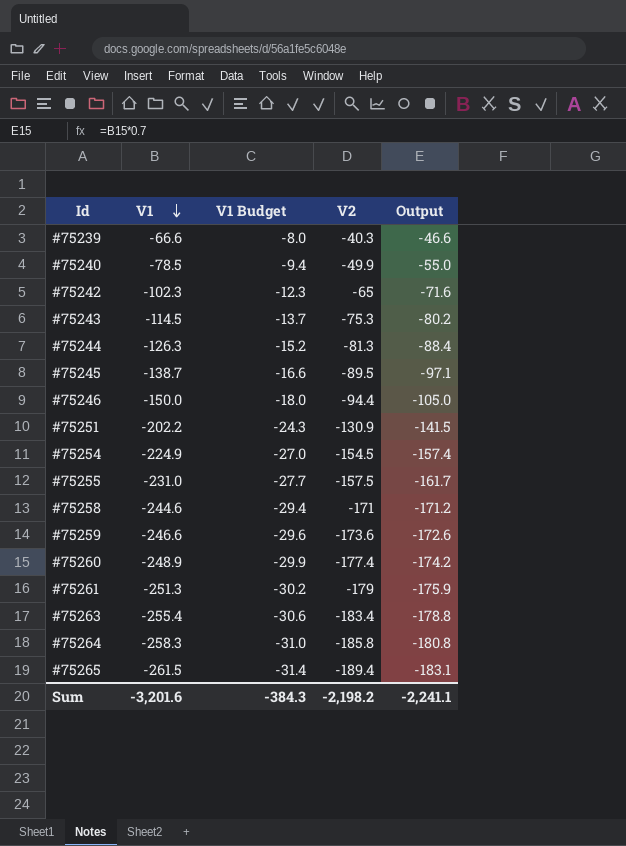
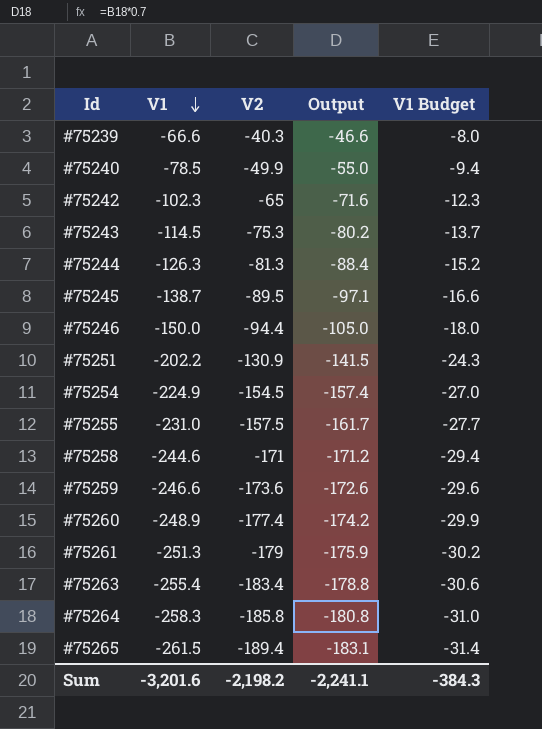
column V1 Budget | position: 3 -> 5

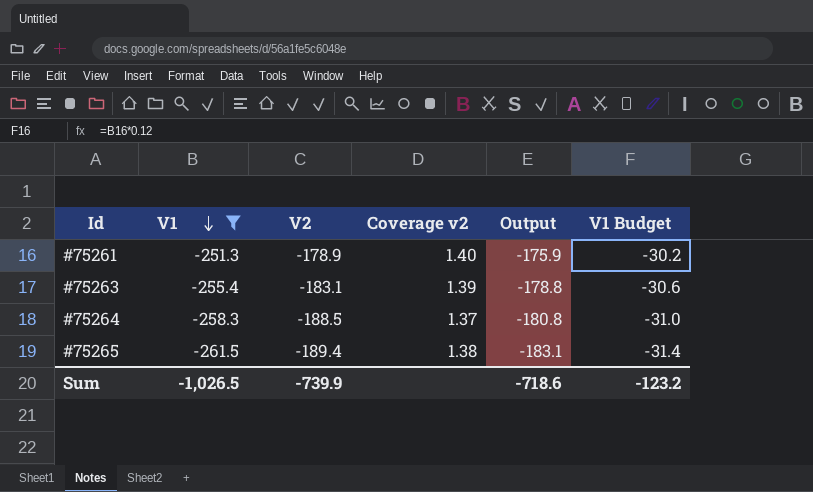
filter: none -> V1 <= -251.3
column Coverage v2 | formula: none -> [V1] / [V2]
#75261 | V2: -179 -> -178.9
#75263 | V2: -183.4 -> -183.1
#75264 | V2: -185.8 -> -188.5
Sum | V1: -3,201.6 -> -1,026.5
Sum | V2: -2,198.2 -> -739.9
Sum | Output: -2,241.1 -> -718.6
Sum | V1 Budget: -384.3 -> -123.2

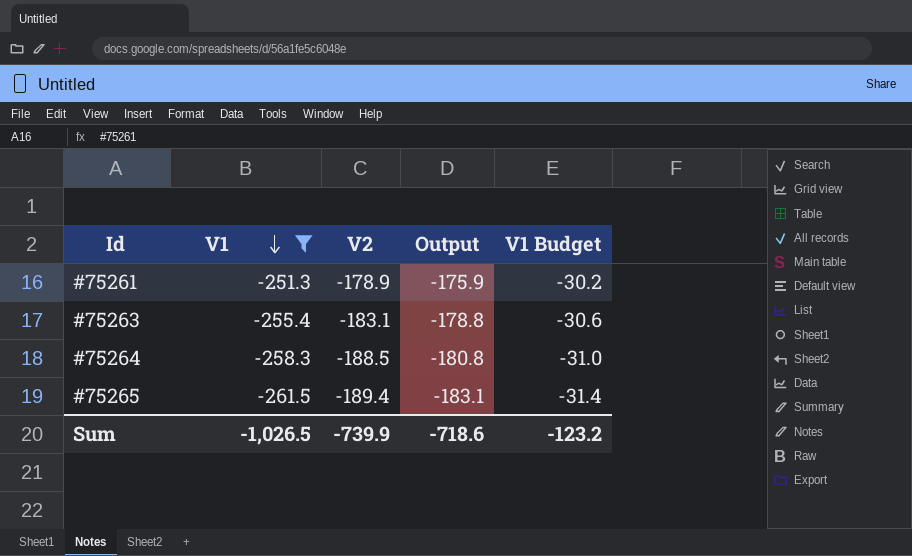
column Coverage v2 | formula: [V1] / [V2] -> none

